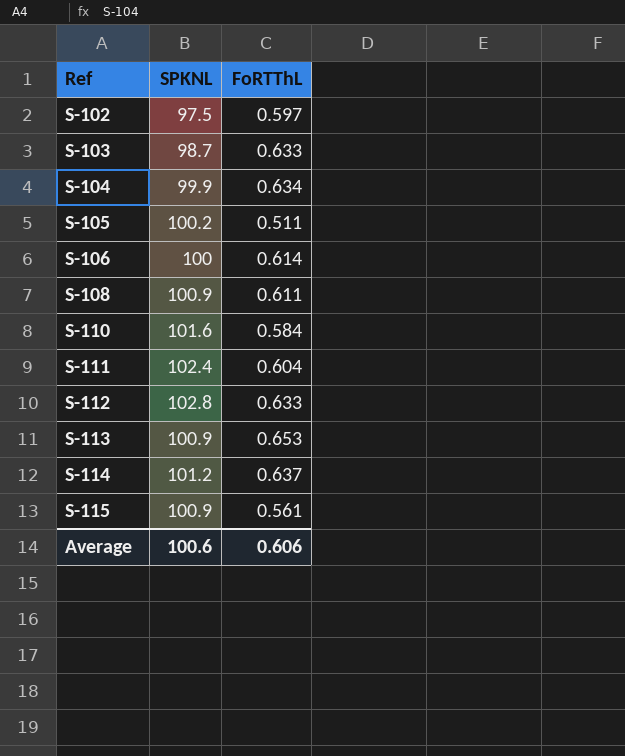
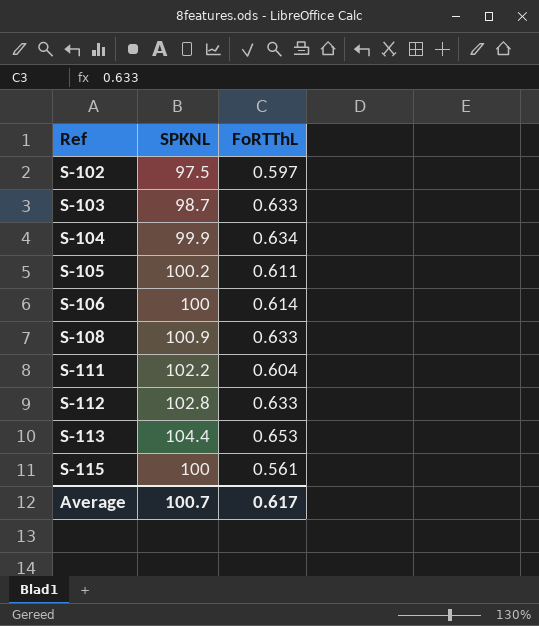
row S-110: 101.6 | 0.584 -> none
row S-114: 101.2 | 0.637 -> none
S-105 | FoRTThL: 0.511 -> 0.611
S-108 | FoRTThL: 0.611 -> 0.633
S-111 | SPKNL: 102.4 -> 102.2
S-113 | SPKNL: 100.9 -> 104.4
S-115 | SPKNL: 100.9 -> 100
Average | SPKNL: 100.6 -> 100.7
Average | FoRTThL: 0.606 -> 0.617

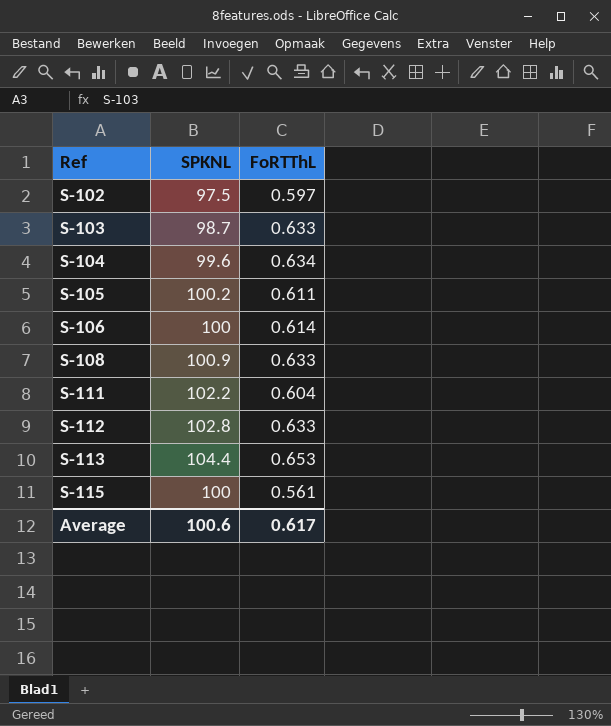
S-104 | SPKNL: 99.9 -> 99.6
Average | SPKNL: 100.7 -> 100.6

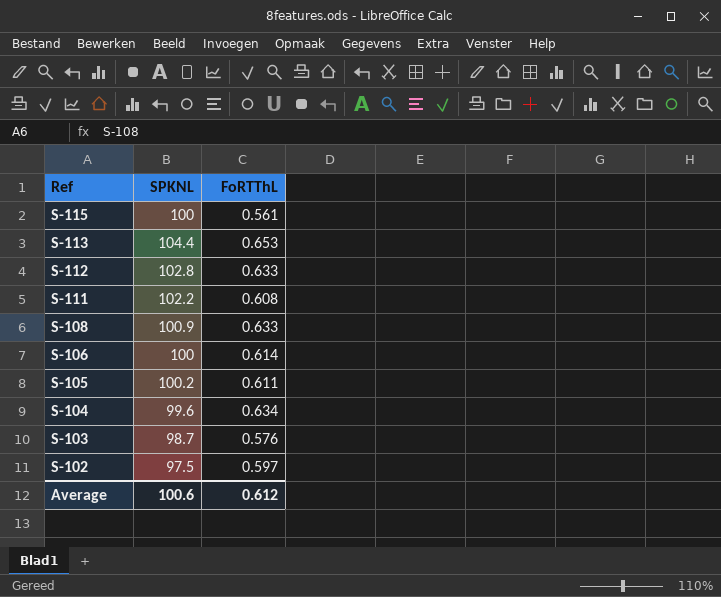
row order: Ref ascending -> Ref descending
S-111 | FoRTThL: 0.604 -> 0.608
S-103 | FoRTThL: 0.633 -> 0.576
Average | FoRTThL: 0.617 -> 0.612

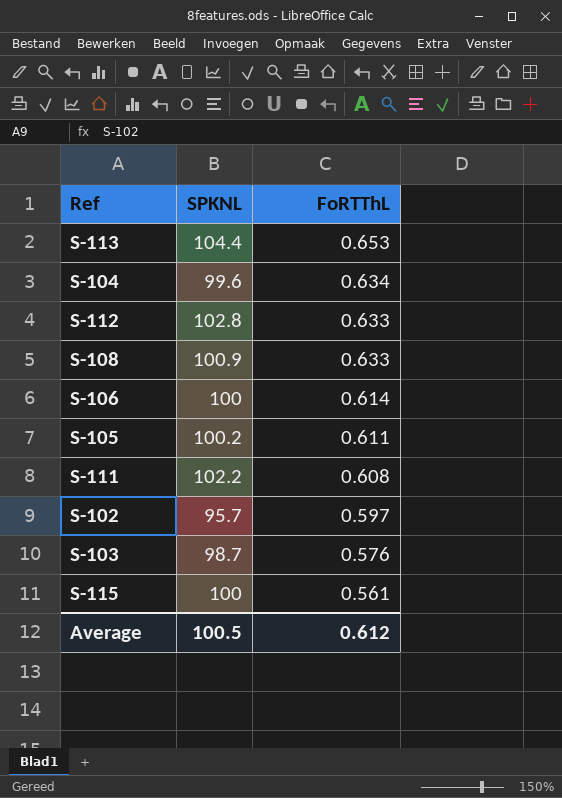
row order: Ref descending -> FoRTThL descending
S-102 | SPKNL: 97.5 -> 95.7
Average | SPKNL: 100.6 -> 100.5

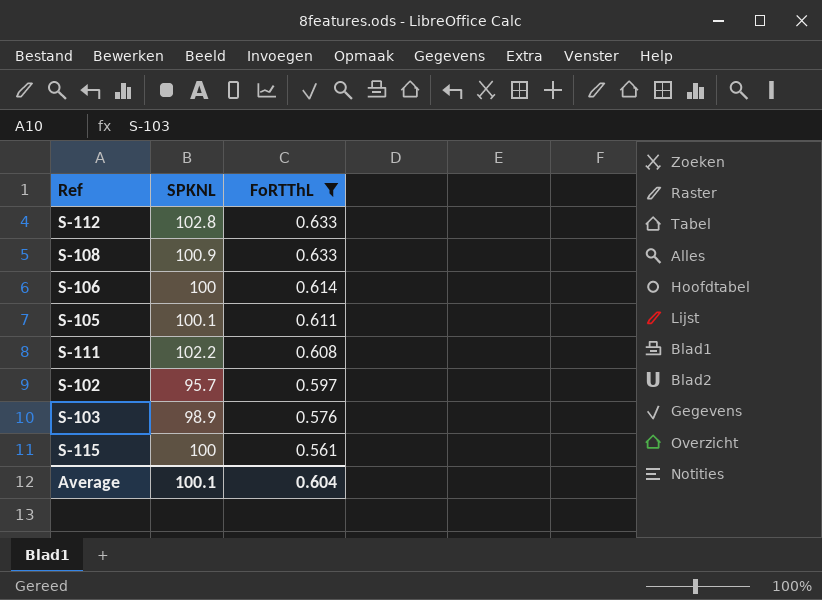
filter: none -> FoRTThL <= 0.633
S-105 | SPKNL: 100.2 -> 100.1
S-103 | SPKNL: 98.7 -> 98.9
Average | SPKNL: 100.5 -> 100.1
Average | FoRTThL: 0.612 -> 0.604

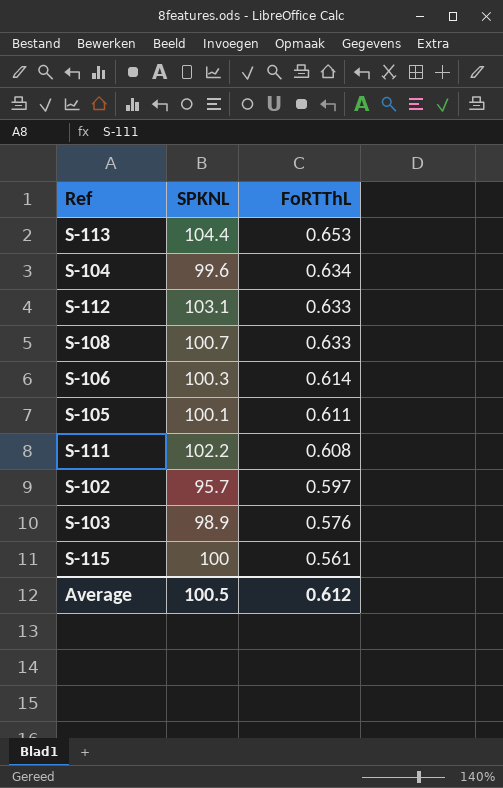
filter: FoRTThL <= 0.633 -> none
S-112 | SPKNL: 102.8 -> 103.1
S-108 | SPKNL: 100.9 -> 100.7
S-106 | SPKNL: 100 -> 100.3
Average | SPKNL: 100.1 -> 100.5
Average | FoRTThL: 0.604 -> 0.612

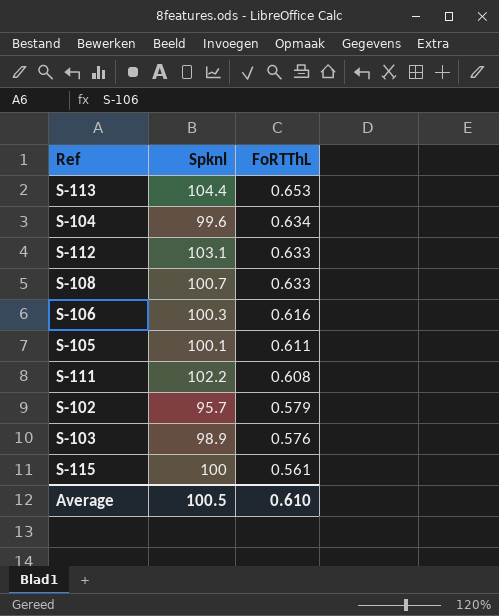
column name: SPKNL -> Spknl
S-106 | FoRTThL: 0.614 -> 0.616
S-102 | FoRTThL: 0.597 -> 0.579
Average | FoRTThL: 0.612 -> 0.610

